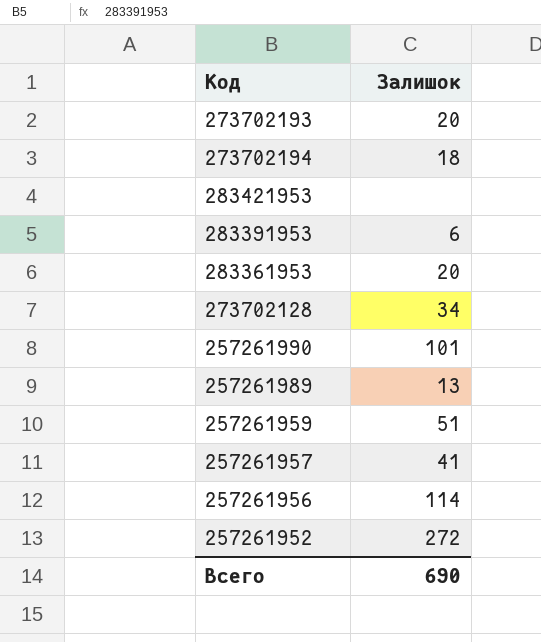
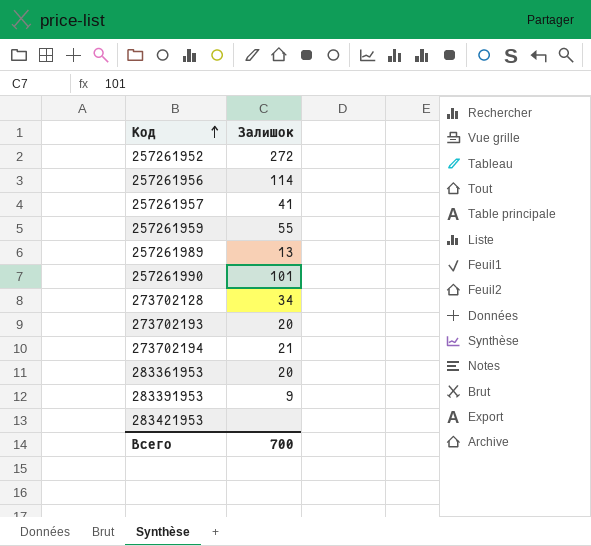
row order: none -> Код ascending
257261959 | Залишок: 51 -> 55
273702194 | Залишок: 18 -> 21
283391953 | Залишок: 6 -> 9
Всего | Залишок: 690 -> 700

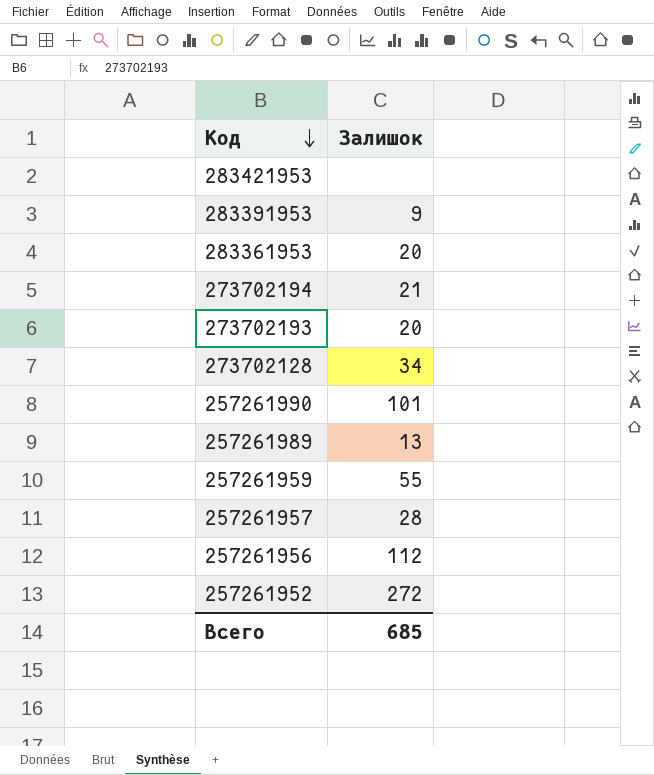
row order: Код ascending -> Код descending
257261957 | Залишок: 41 -> 28
257261956 | Залишок: 114 -> 112
Всего | Залишок: 700 -> 685

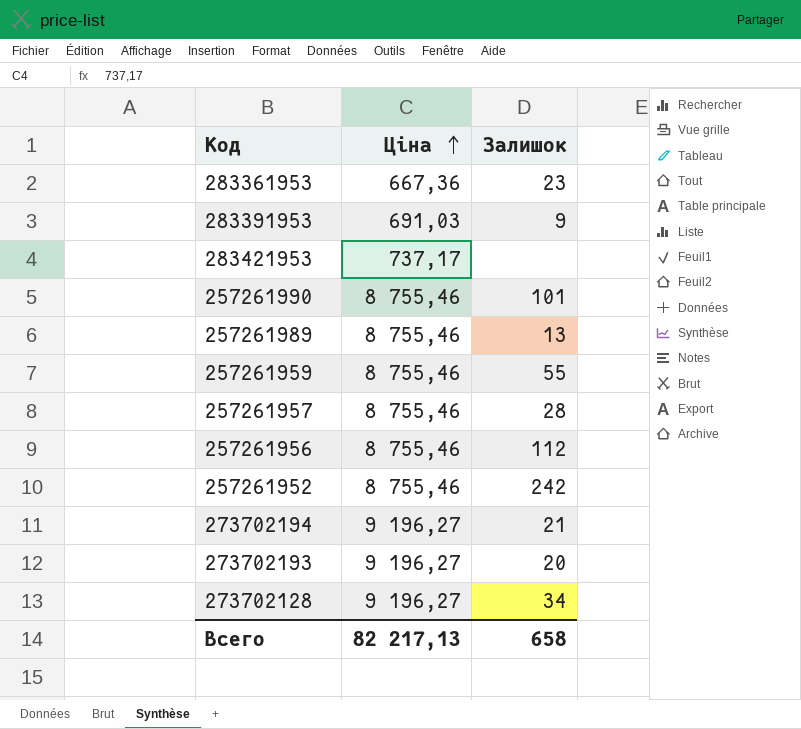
row order: Код descending -> Ціна ascending
column Ціна | position: none -> 2
283361953 | Залишок: 20 -> 23
257261952 | Залишок: 272 -> 242
Всего | Залишок: 685 -> 658

